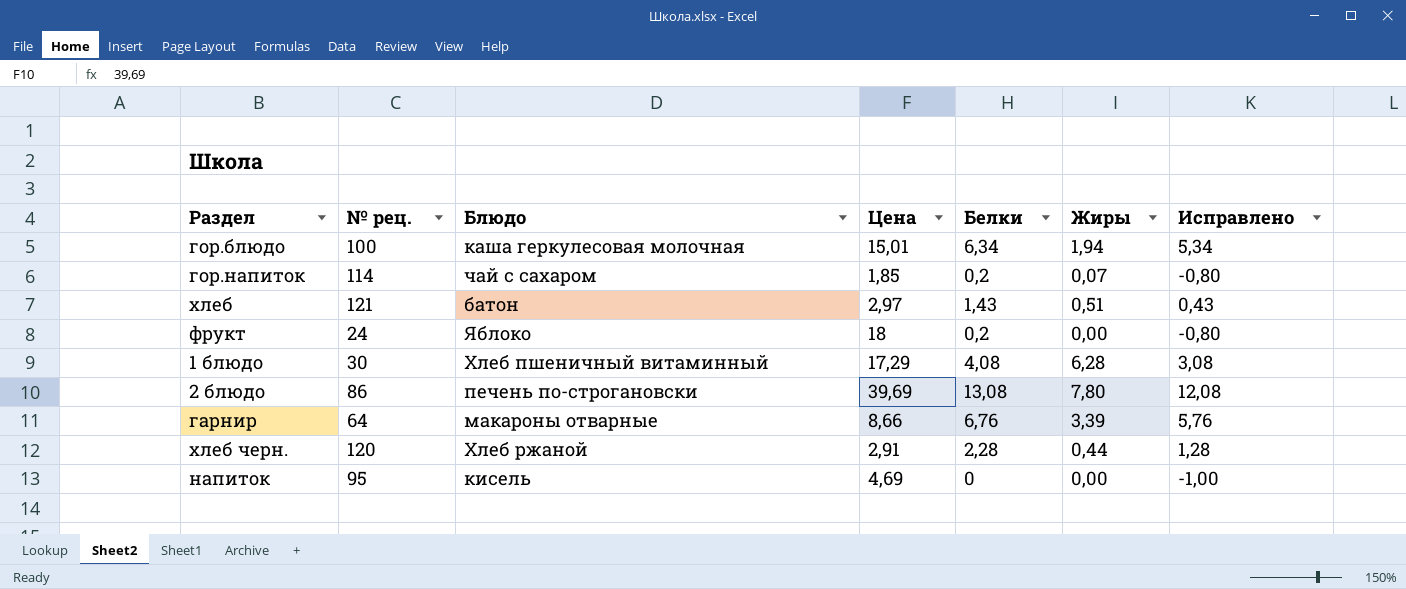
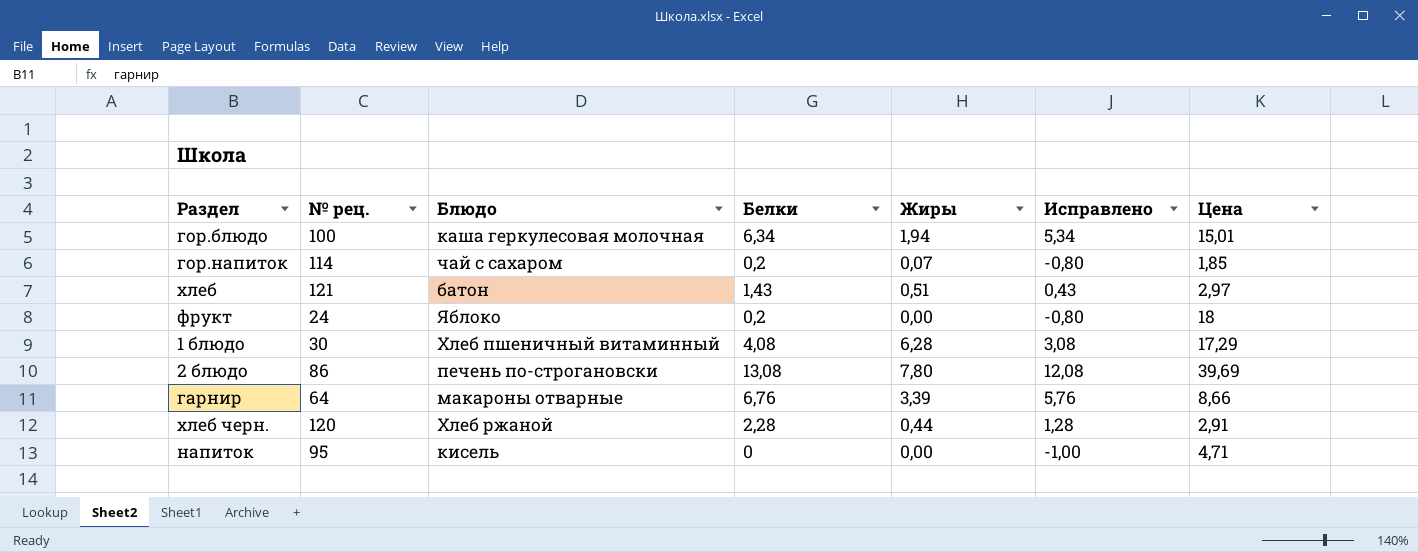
column Цена | position: 4 -> 7
напиток | Цена: 4,69 -> 4,71

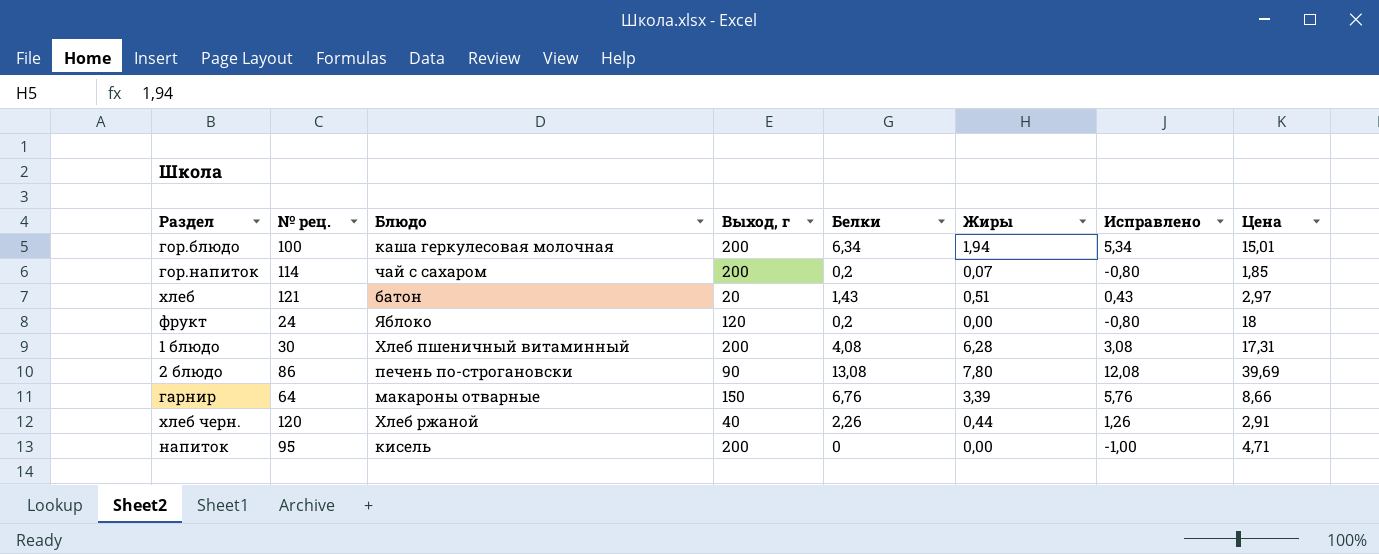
column Выход, г | position: none -> 4
1 блюдо | Цена: 17,29 -> 17,31
хлеб черн. | Белки: 2,28 -> 2,26
хлеб черн. | Исправлено: 1,28 -> 1,26

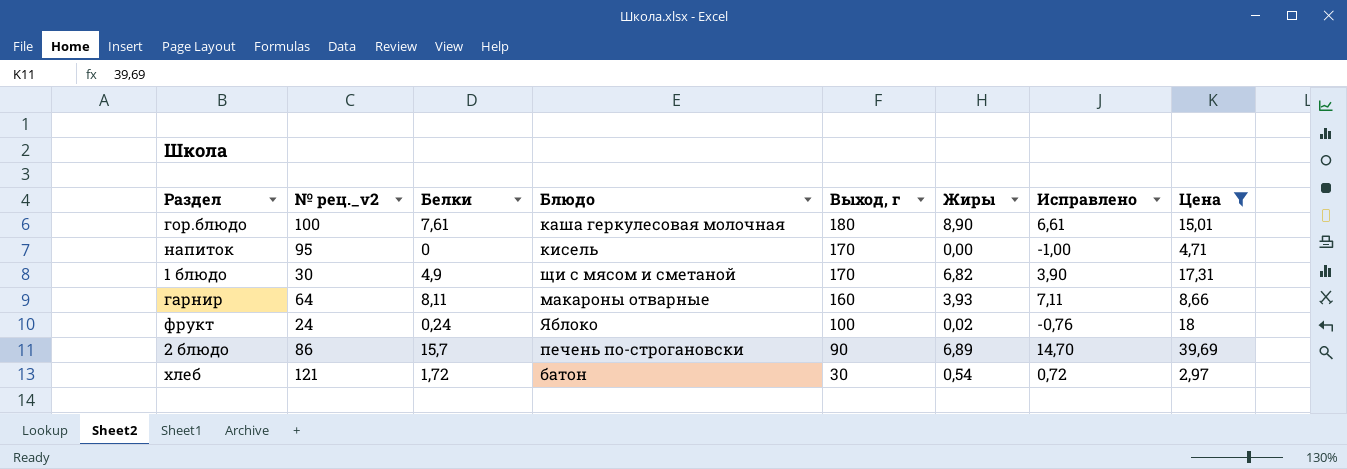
filter: none -> Цена >= 2,97
row order: none -> Выход, г descending
column name: № рец. -> № рец._v2
column Белки | position: 5 -> 3
гор.блюдо | Белки: 6,34 -> 7,61
гор.блюдо | Выход, г: 200 -> 180
гор.блюдо | Жиры: 1,94 -> 8,90
гор.блюдо | Исправлено: 5,34 -> 6,61
напиток | Выход, г: 200 -> 170
1 блюдо | Белки: 4,08 -> 4,9
1 блюдо | Блюдо: Хлеб пшеничный витаминный -> щи с мясом и сметаной
1 блюдо | Выход, г: 200 -> 170
1 блюдо | Жиры: 6,28 -> 6,82
1 блюдо | Исправлено: 3,08 -> 3,90
гарнир | Белки: 6,76 -> 8,11
гарнир | Выход, г: 150 -> 160
гарнир | Жиры: 3,39 -> 3,93
гарнир | Исправлено: 5,76 -> 7,11
фрукт | Белки: 0,2 -> 0,24
фрукт | Выход, г: 120 -> 100
фрукт | Жиры: 0,00 -> 0,02
фрукт | Исправлено: -0,80 -> -0,76
2 блюдо | Белки: 13,08 -> 15,7
2 блюдо | Жиры: 7,80 -> 6,89
2 блюдо | Исправлено: 12,08 -> 14,70
хлеб | Белки: 1,43 -> 1,72
хлеб | Выход, г: 20 -> 30
хлеб | Жиры: 0,51 -> 0,54
хлеб | Исправлено: 0,43 -> 0,72

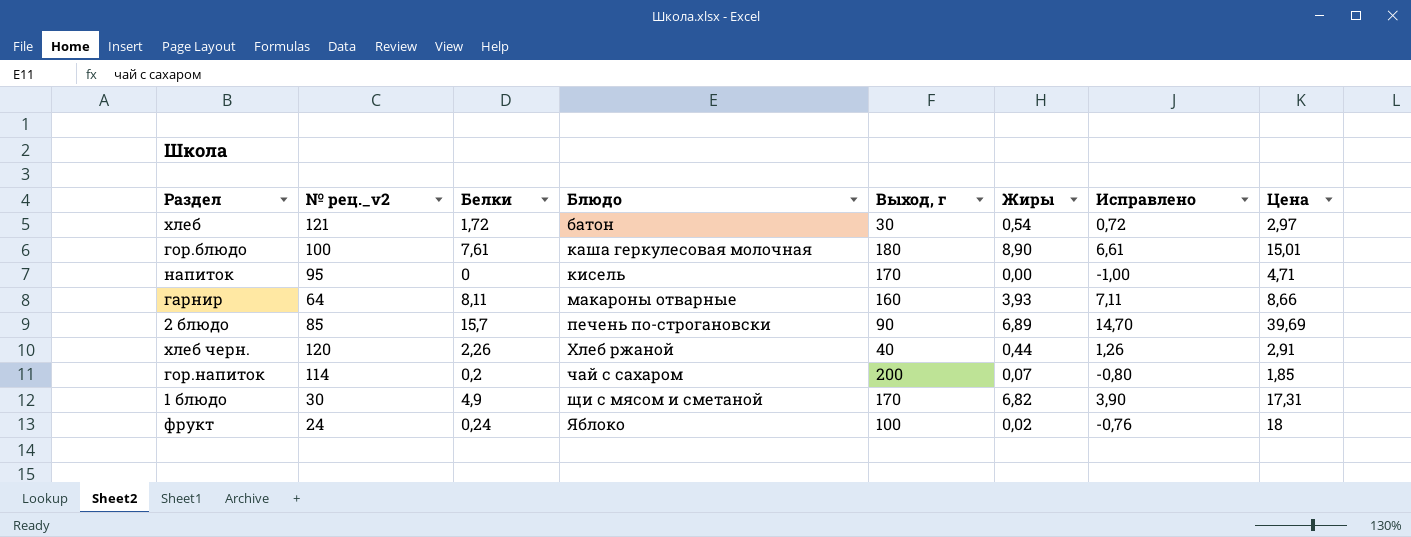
filter: Цена >= 2,97 -> none
row order: Выход, г descending -> Блюдо ascending
2 блюдо | № рец._v2: 86 -> 85

